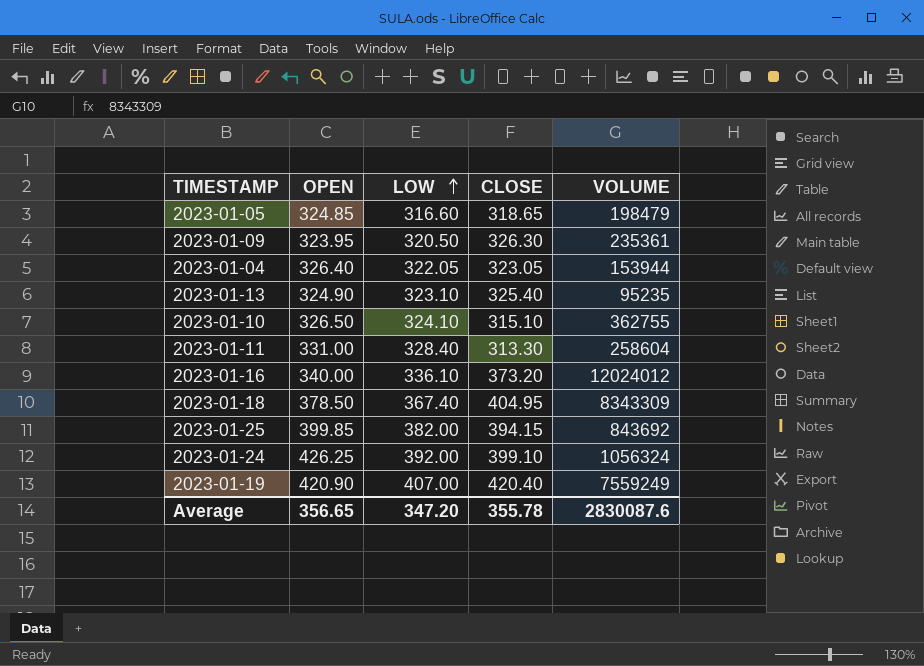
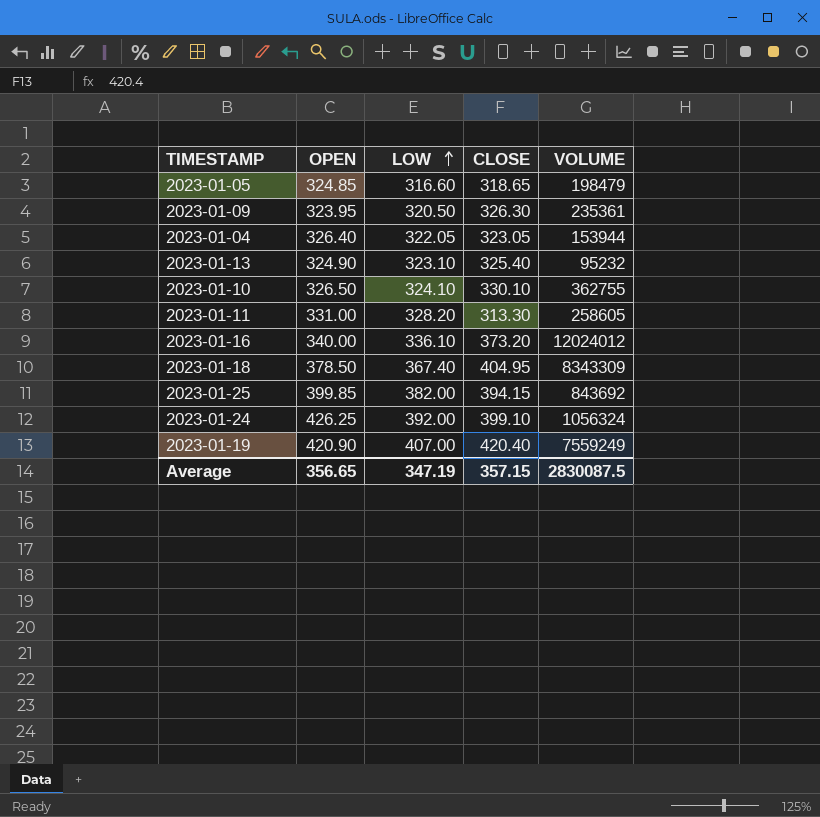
2023-01-13 | VOLUME: 95235 -> 95232
2023-01-10 | CLOSE: 315.10 -> 330.10
2023-01-11 | LOW: 328.40 -> 328.20
2023-01-11 | VOLUME: 258604 -> 258605
Average | LOW: 347.20 -> 347.19
Average | CLOSE: 355.78 -> 357.15
Average | VOLUME: 2830087.6 -> 2830087.5

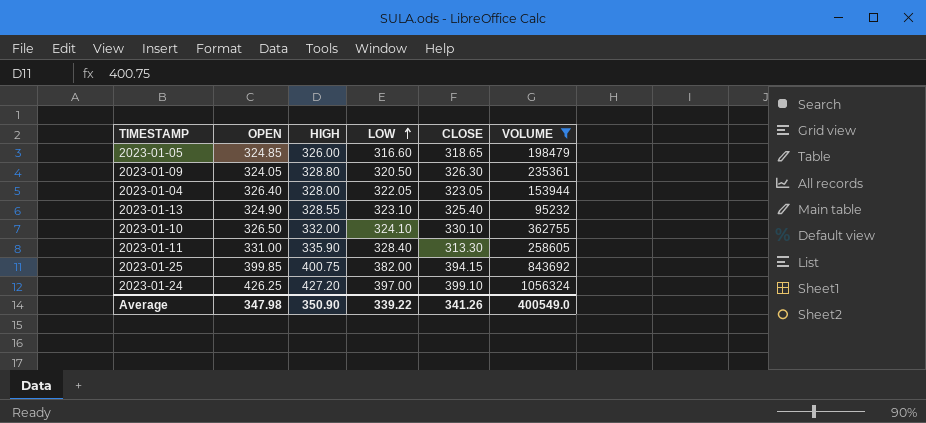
filter: none -> VOLUME <= 1056324
column HIGH | position: none -> 3
2023-01-09 | OPEN: 323.95 -> 324.05
2023-01-11 | LOW: 328.20 -> 328.40
2023-01-24 | LOW: 392.00 -> 397.00
Average | OPEN: 356.65 -> 347.98
Average | LOW: 347.19 -> 339.22
Average | CLOSE: 357.15 -> 341.26
Average | VOLUME: 2830087.5 -> 400549.0

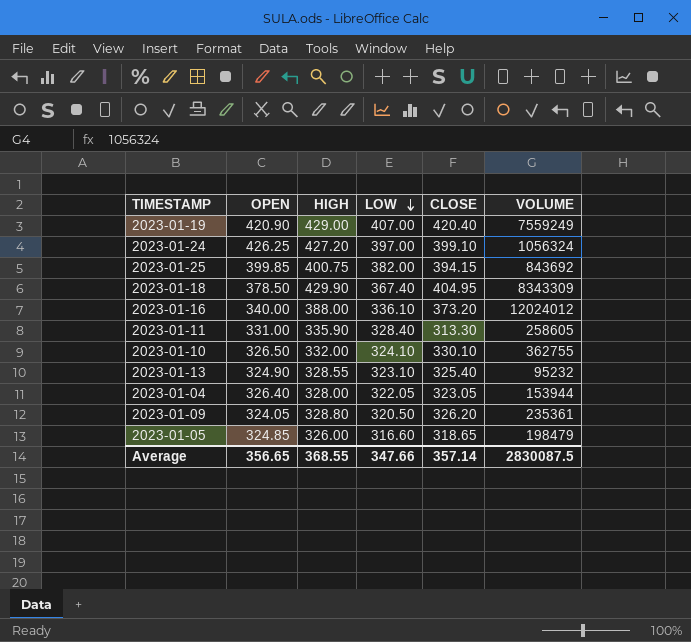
filter: VOLUME <= 1056324 -> none
row order: LOW ascending -> LOW descending
2023-01-09 | CLOSE: 326.30 -> 326.20
Average | OPEN: 347.98 -> 356.65
Average | HIGH: 350.90 -> 368.55
Average | LOW: 339.22 -> 347.66
Average | CLOSE: 341.26 -> 357.14
Average | VOLUME: 400549.0 -> 2830087.5

